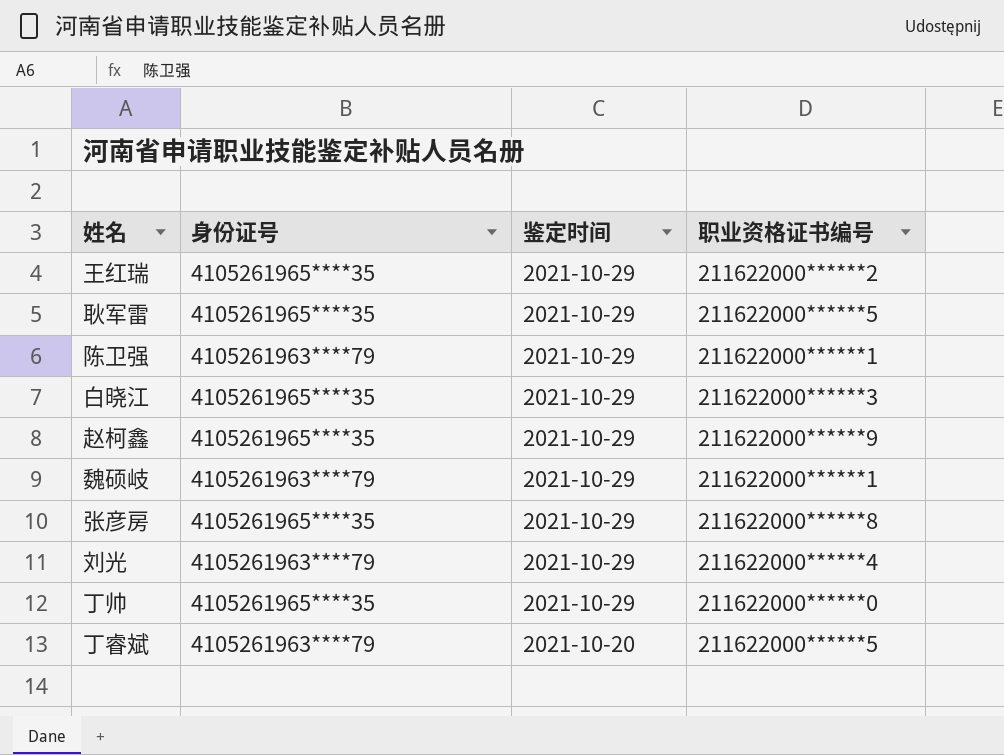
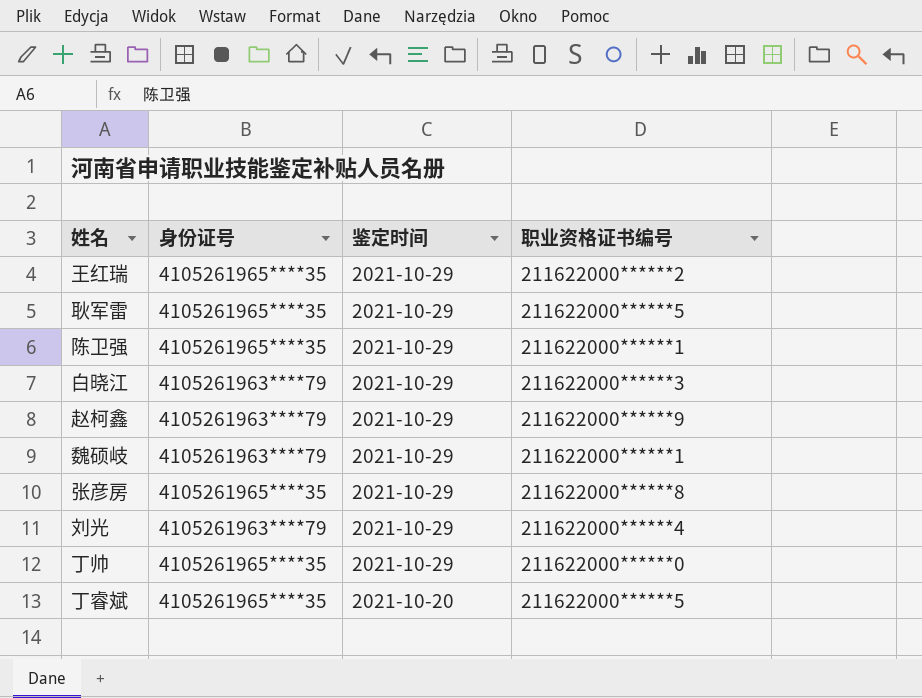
陈卫强 | 身份证号: 4105261963****79 -> 4105261965****35
白晓江 | 身份证号: 4105261965****35 -> 4105261963****79
赵柯鑫 | 身份证号: 4105261965****35 -> 4105261963****79
丁睿斌 | 身份证号: 4105261963****79 -> 4105261965****35

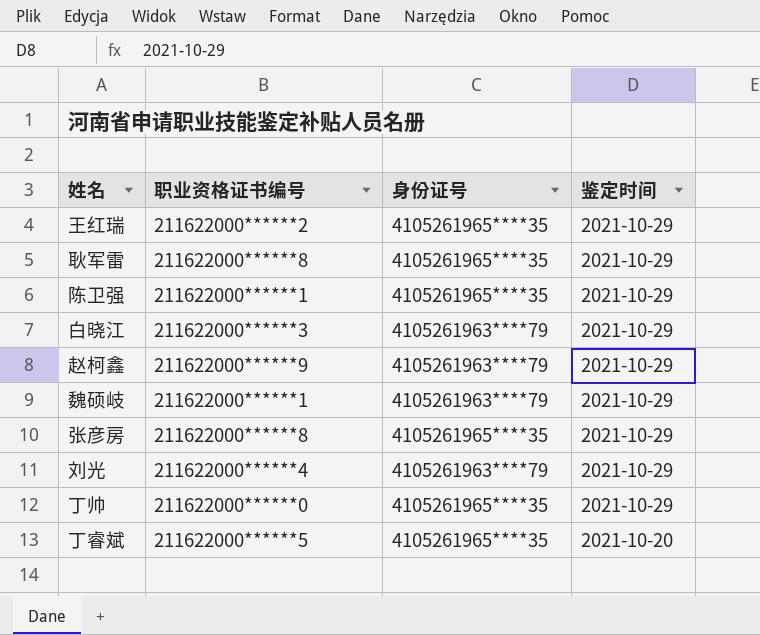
column 职业资格证书编号 | position: 4 -> 2
耿军雷 | 职业资格证书编号: 211622000******5 -> 211622000******8

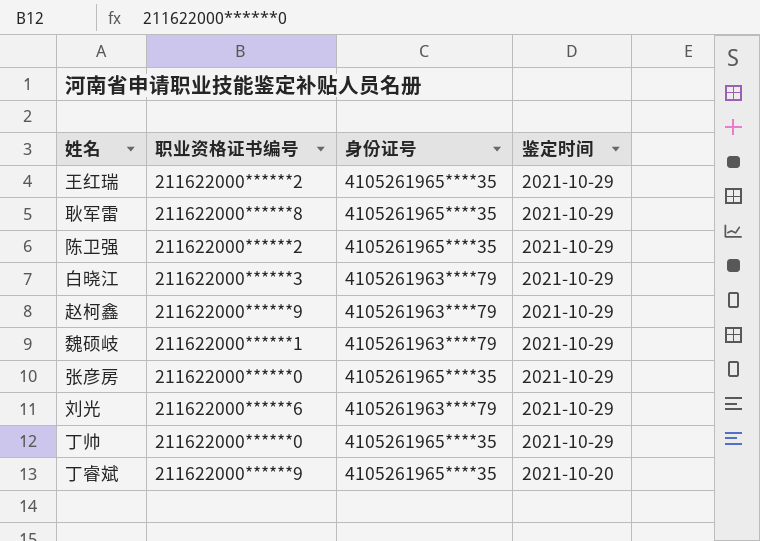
陈卫强 | 职业资格证书编号: 211622000******1 -> 211622000******2
张彦房 | 职业资格证书编号: 211622000******8 -> 211622000******0
刘光 | 职业资格证书编号: 211622000******4 -> 211622000******6
丁睿斌 | 职业资格证书编号: 211622000******5 -> 211622000******9

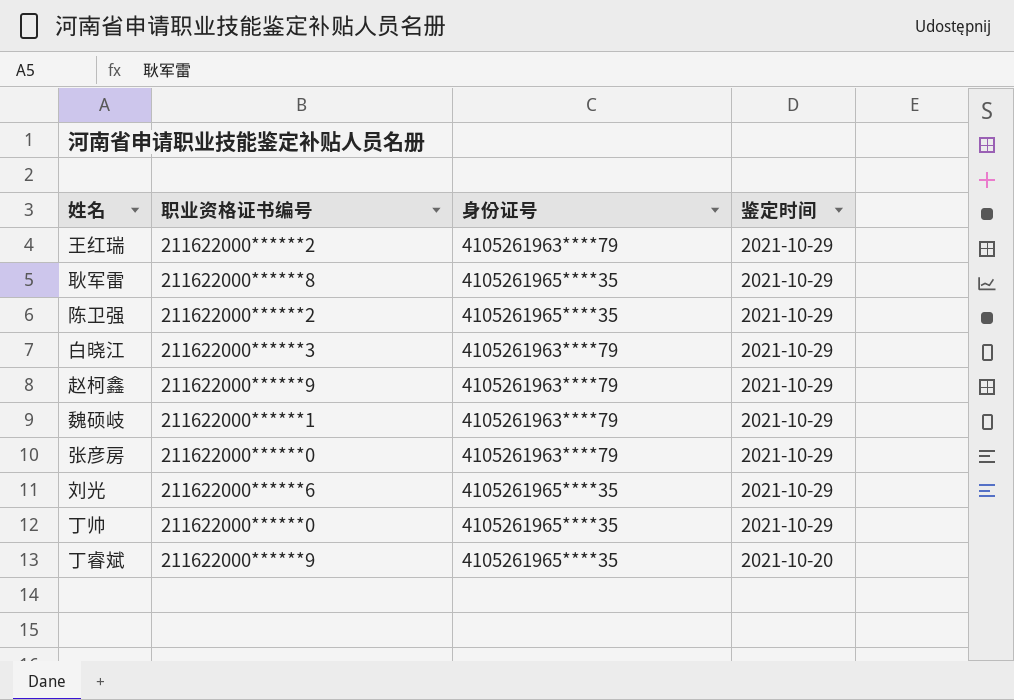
王红瑞 | 身份证号: 4105261965****35 -> 4105261963****79
张彦房 | 身份证号: 4105261965****35 -> 4105261963****79
刘光 | 身份证号: 4105261963****79 -> 4105261965****35

